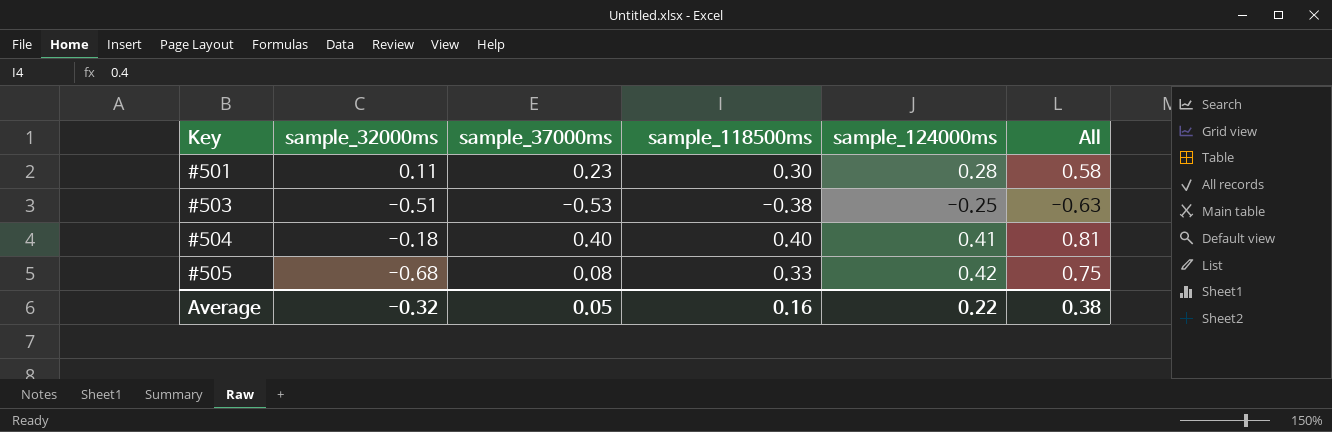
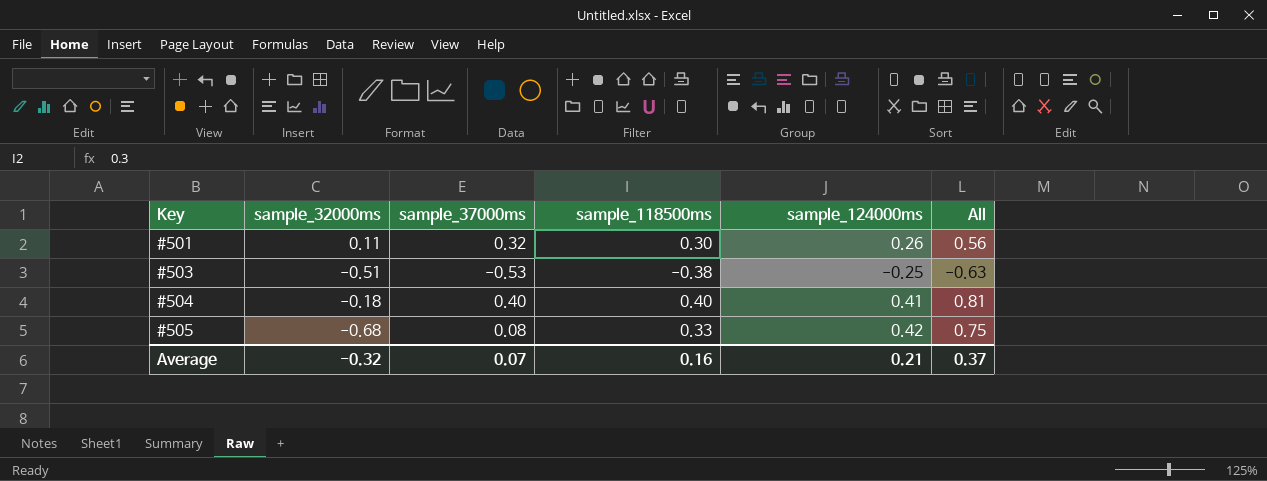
#501 | sample_37000ms: 0.23 -> 0.32
#501 | sample_124000ms: 0.28 -> 0.26
#501 | All: 0.58 -> 0.56
Average | sample_37000ms: 0.05 -> 0.07
Average | sample_124000ms: 0.22 -> 0.21
Average | All: 0.38 -> 0.37

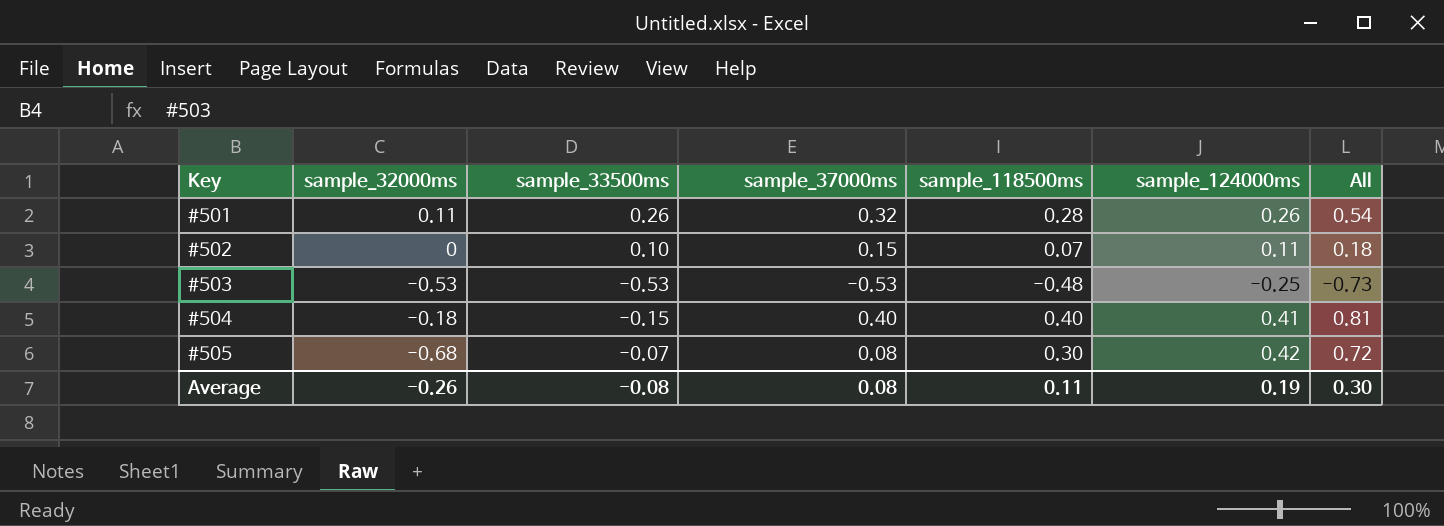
column sample_33500ms | position: none -> 3
#501 | sample_118500ms: 0.30 -> 0.28
#501 | All: 0.56 -> 0.54
row #502: none -> 0 | 0.10 | 0.15 | 0.07 | 0.11 | 0.18
#503 | sample_32000ms: -0.51 -> -0.53
#503 | sample_118500ms: -0.38 -> -0.48
#503 | All: -0.63 -> -0.73
#505 | sample_118500ms: 0.33 -> 0.30
#505 | All: 0.75 -> 0.72
Average | sample_32000ms: -0.32 -> -0.26
Average | sample_37000ms: 0.07 -> 0.08
Average | sample_118500ms: 0.16 -> 0.11
Average | sample_124000ms: 0.21 -> 0.19
Average | All: 0.37 -> 0.30

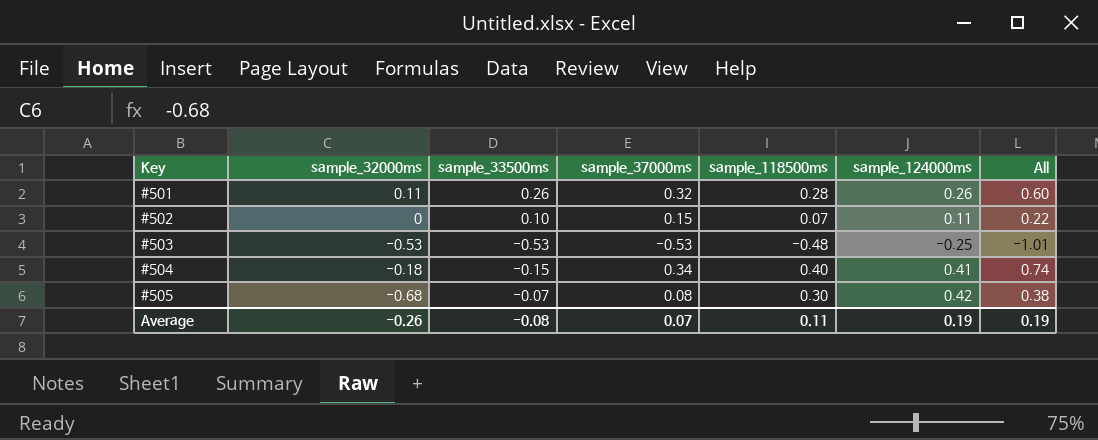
column All | formula: [sample_118500ms] + [sample_124000ms] -> [sample_37000ms] + [sample_118500ms]
#504 | sample_37000ms: 0.40 -> 0.34
Average | sample_37000ms: 0.08 -> 0.07
Average | All: 0.30 -> 0.19

